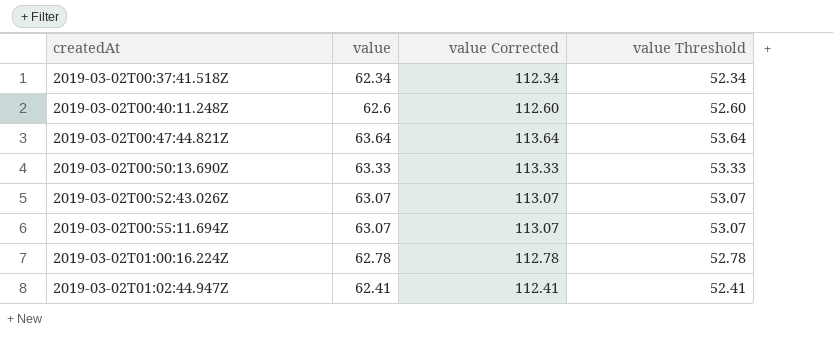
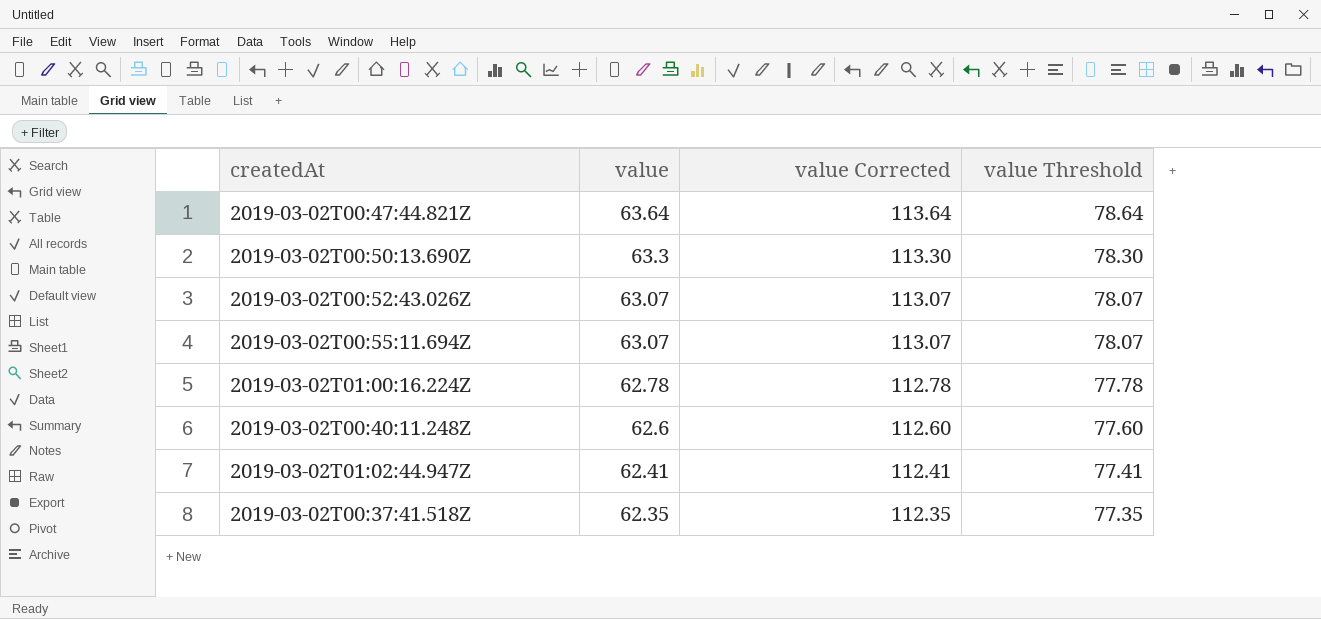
row order: createdAt ascending -> value descending
column value Threshold | formula: [value] - 10 -> [value] + 15
2019-03-02T00:50:13.690Z | value: 63.33 -> 63.3
2019-03-02T00:50:13.690Z | value Corrected: 113.33 -> 113.30
2019-03-02T00:37:41.518Z | value: 62.34 -> 62.35
2019-03-02T00:37:41.518Z | value Corrected: 112.34 -> 112.35

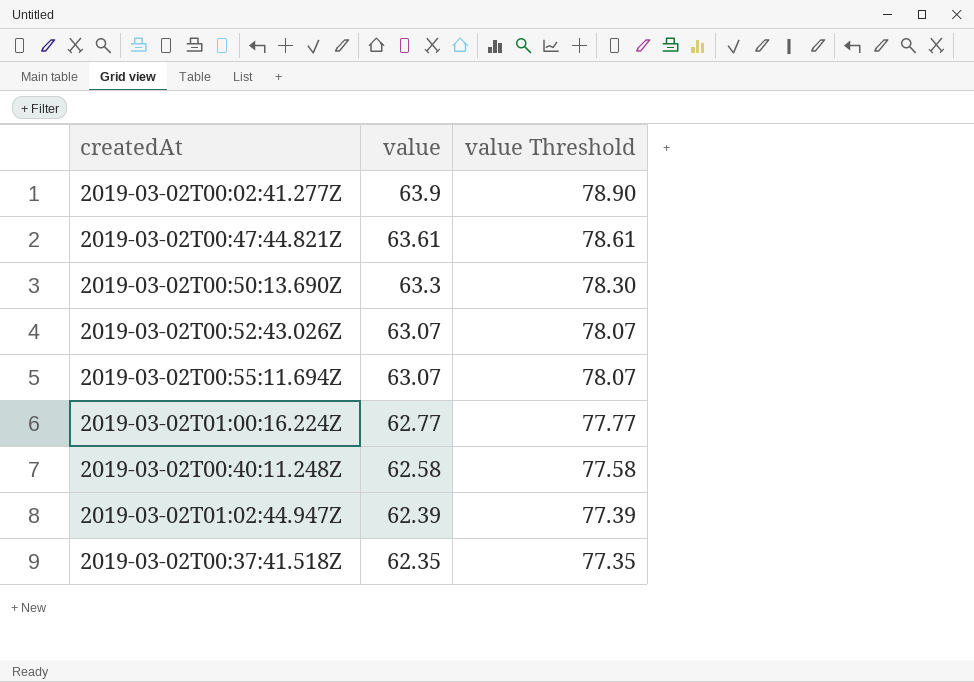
column value Corrected | formula: [value] + 50 -> none
row 2019-03-02T00:02:41.277Z: none -> 63.9 | 78.90
2019-03-02T00:47:44.821Z | value: 63.64 -> 63.61
2019-03-02T00:47:44.821Z | value Threshold: 78.64 -> 78.61
2019-03-02T01:00:16.224Z | value: 62.78 -> 62.77
2019-03-02T01:00:16.224Z | value Threshold: 77.78 -> 77.77
2019-03-02T00:40:11.248Z | value: 62.6 -> 62.58
2019-03-02T00:40:11.248Z | value Threshold: 77.60 -> 77.58
2019-03-02T01:02:44.947Z | value: 62.41 -> 62.39
2019-03-02T01:02:44.947Z | value Threshold: 77.41 -> 77.39

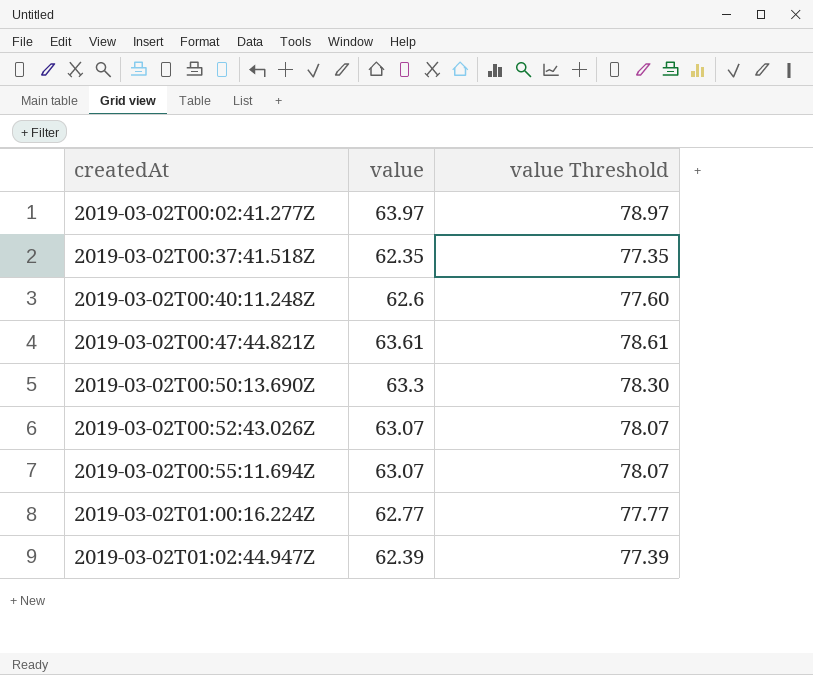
row order: value descending -> createdAt ascending
2019-03-02T00:02:41.277Z | value: 63.9 -> 63.97
2019-03-02T00:02:41.277Z | value Threshold: 78.90 -> 78.97
2019-03-02T00:40:11.248Z | value: 62.58 -> 62.6
2019-03-02T00:40:11.248Z | value Threshold: 77.58 -> 77.60

